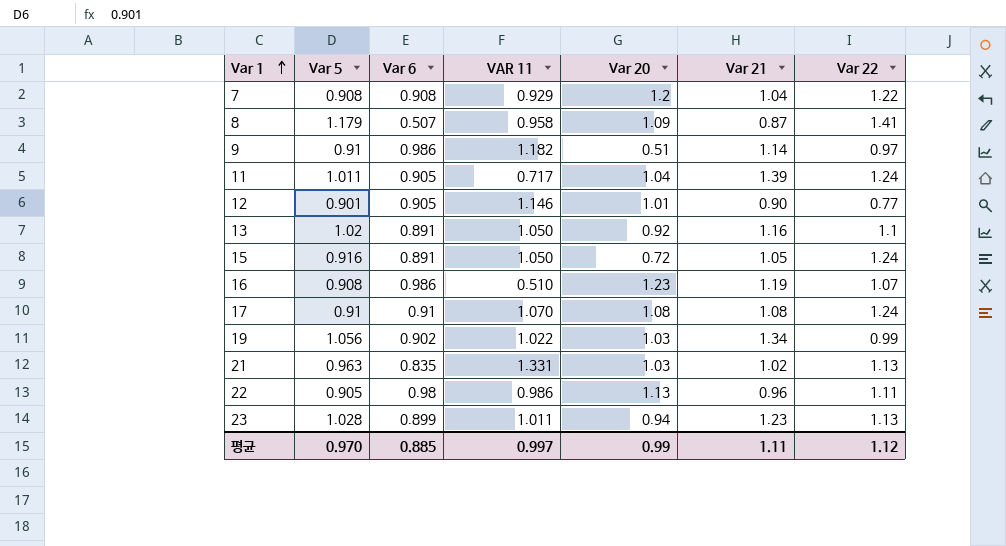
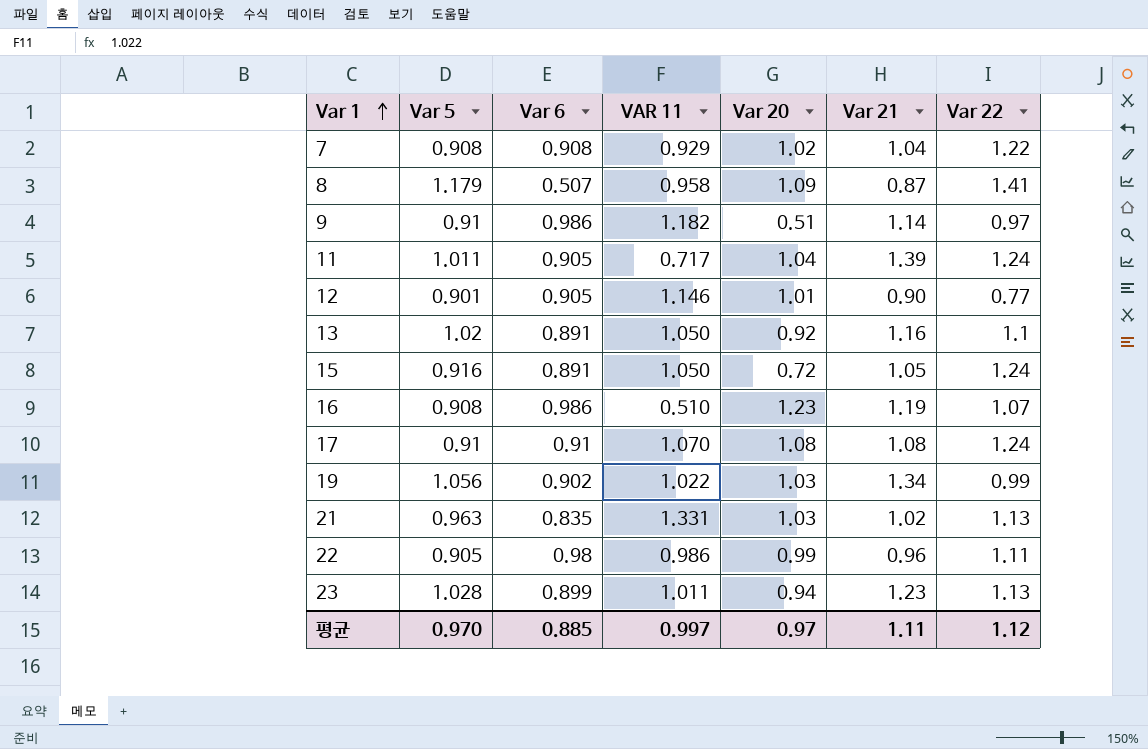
7 | Var 20: 1.2 -> 1.02
22 | Var 20: 1.13 -> 0.99
평균 | Var 20: 0.99 -> 0.97

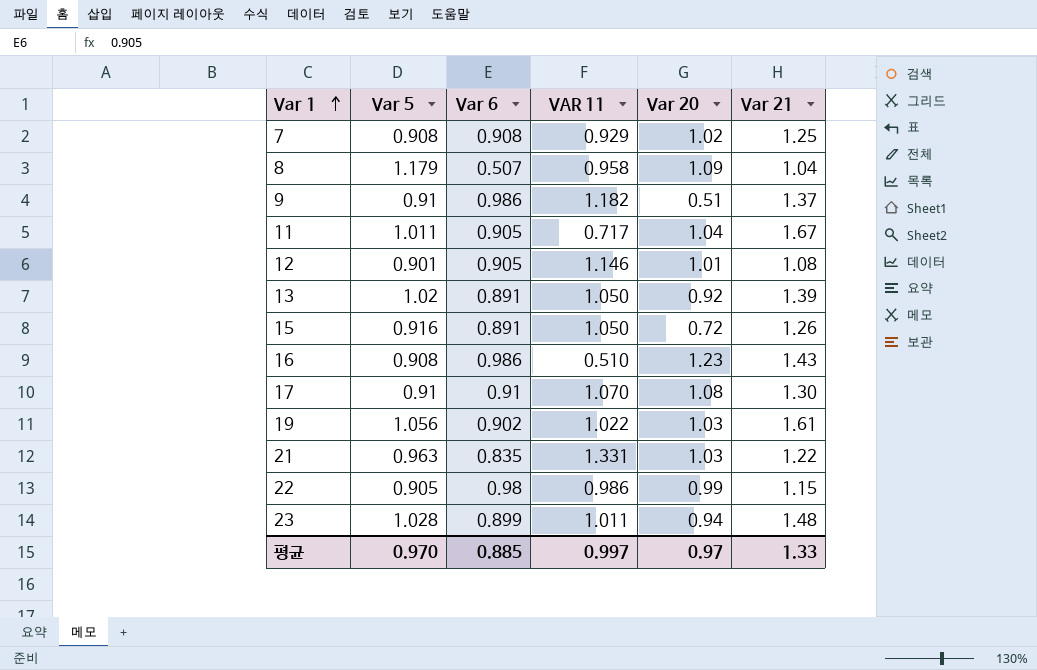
column Var 22 | position: 7 -> none
7 | Var 21: 1.04 -> 1.25
8 | Var 21: 0.87 -> 1.04
9 | Var 21: 1.14 -> 1.37
11 | Var 21: 1.39 -> 1.67
12 | Var 21: 0.90 -> 1.08
13 | Var 21: 1.16 -> 1.39
15 | Var 21: 1.05 -> 1.26
16 | Var 21: 1.19 -> 1.43
17 | Var 21: 1.08 -> 1.30
19 | Var 21: 1.34 -> 1.61
21 | Var 21: 1.02 -> 1.22
22 | Var 21: 0.96 -> 1.15
23 | Var 21: 1.23 -> 1.48
평균 | Var 21: 1.11 -> 1.33

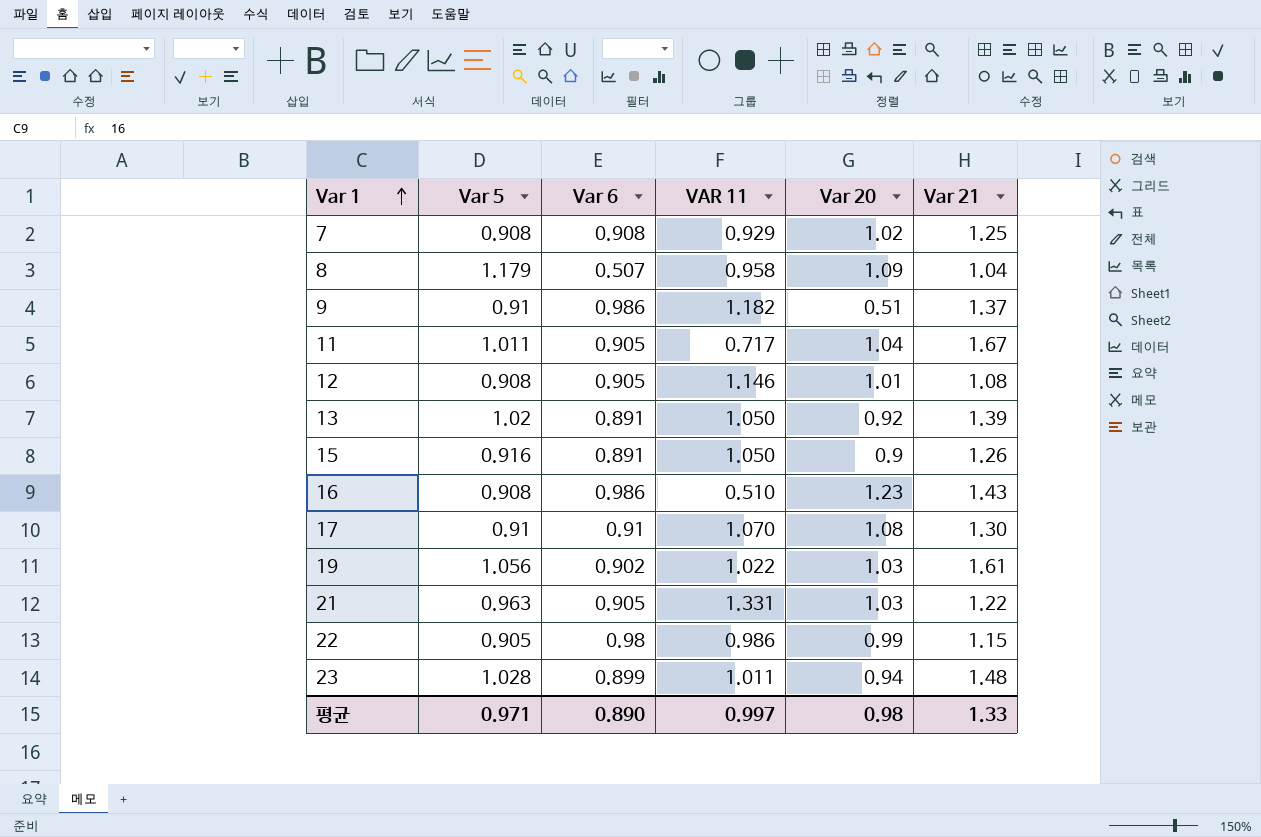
12 | Var 5: 0.901 -> 0.908
15 | Var 20: 0.72 -> 0.9
21 | Var 6: 0.835 -> 0.905
평균 | Var 5: 0.970 -> 0.971
평균 | Var 6: 0.885 -> 0.890
평균 | Var 20: 0.97 -> 0.98

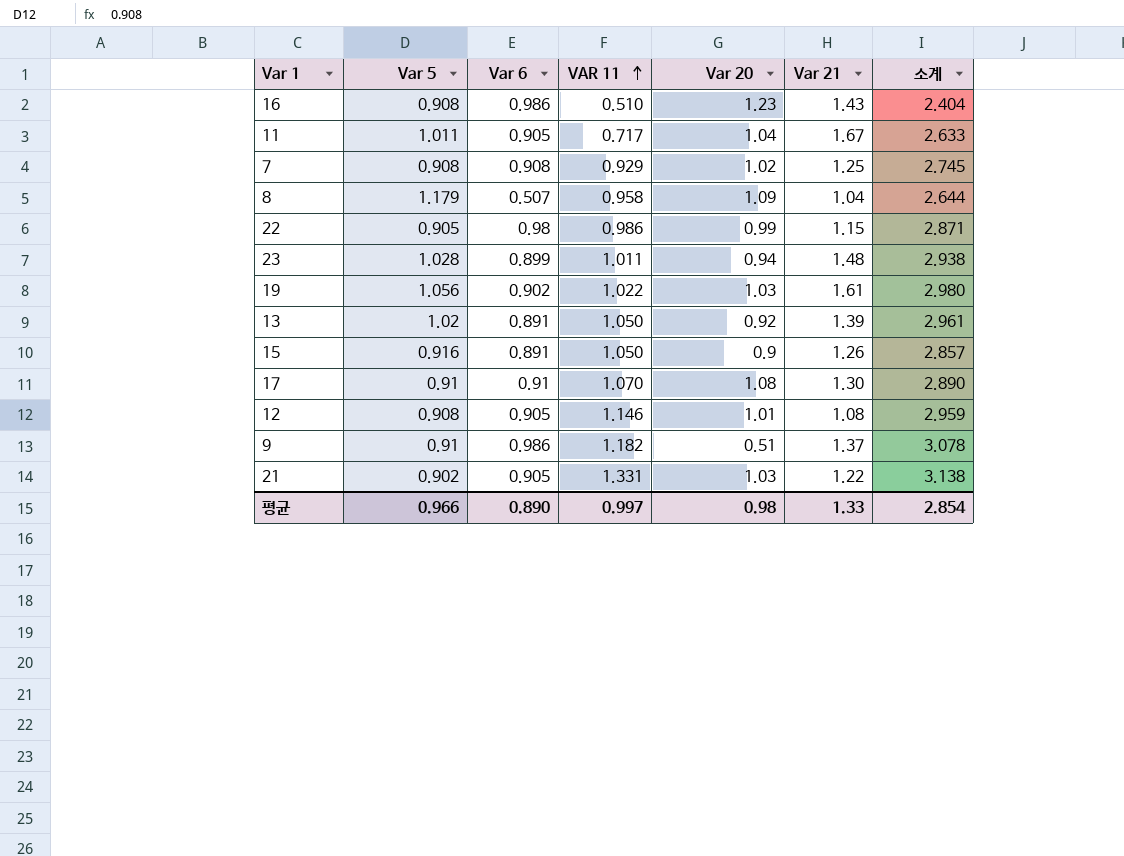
row order: Var 1 ascending -> VAR 11 ascending
column 소계 | formula: none -> [Var 5] + [Var 6] + [VAR 11]
21 | Var 5: 0.963 -> 0.902
평균 | Var 5: 0.971 -> 0.966

